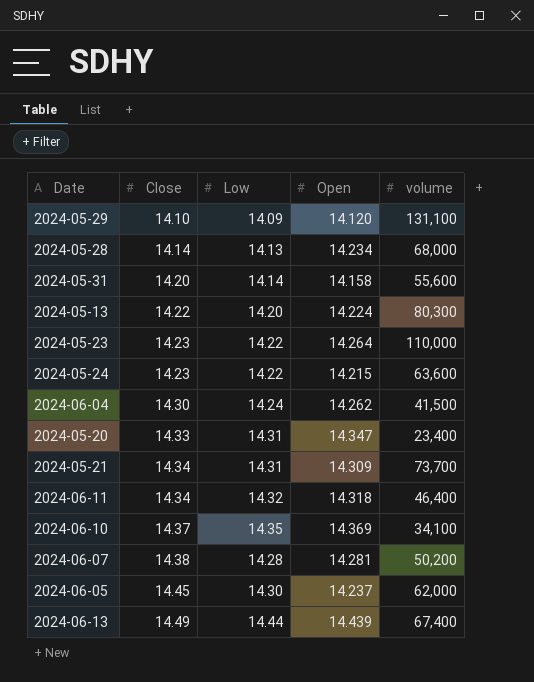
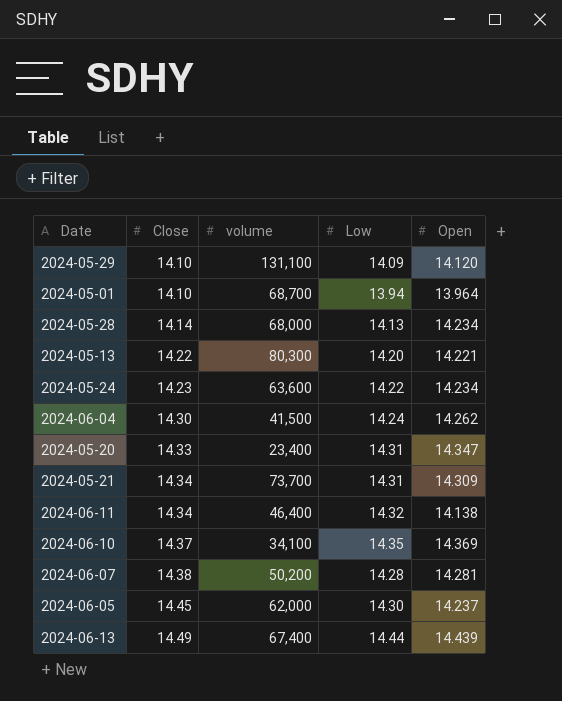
column volume | position: 5 -> 3
row 2024-05-31: 14.20 | 14.14 | 14.158 | 55,600 -> none
row 2024-05-23: 14.23 | 14.22 | 14.264 | 110,000 -> none
row 2024-05-01: none -> 14.10 | 68,700 | 13.94 | 13.964
2024-05-13 | Open: 14.224 -> 14.221
2024-05-24 | Open: 14.215 -> 14.234
2024-06-11 | Open: 14.318 -> 14.138

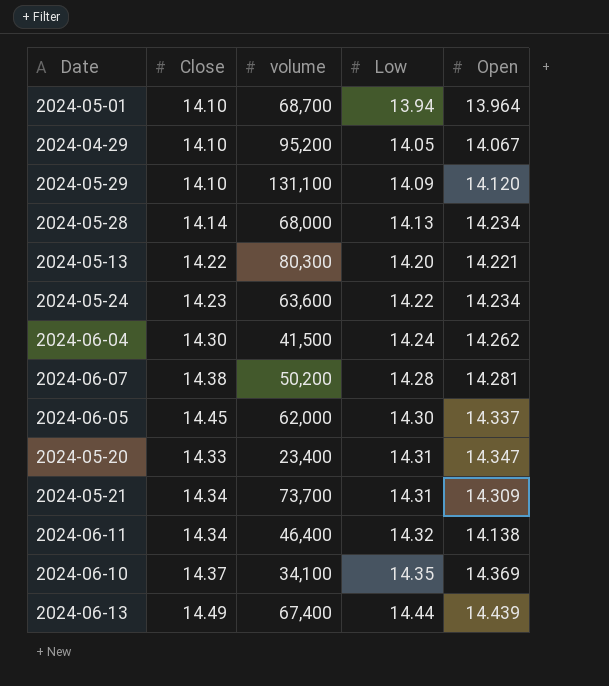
row order: Close ascending -> Low ascending
row 2024-04-29: none -> 14.10 | 95,200 | 14.05 | 14.067
2024-06-05 | Open: 14.237 -> 14.337

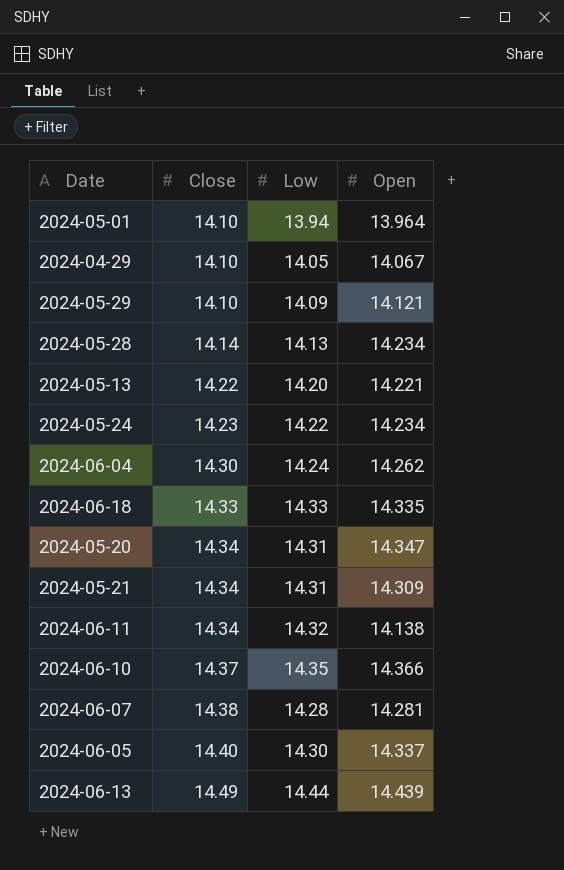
row order: Low ascending -> Close ascending
column volume | position: 3 -> none
2024-05-29 | Open: 14.120 -> 14.121
row 2024-06-18: none -> 14.33 | 14.33 | 14.335
2024-05-20 | Close: 14.33 -> 14.34
2024-06-10 | Open: 14.369 -> 14.366
2024-06-05 | Close: 14.45 -> 14.40

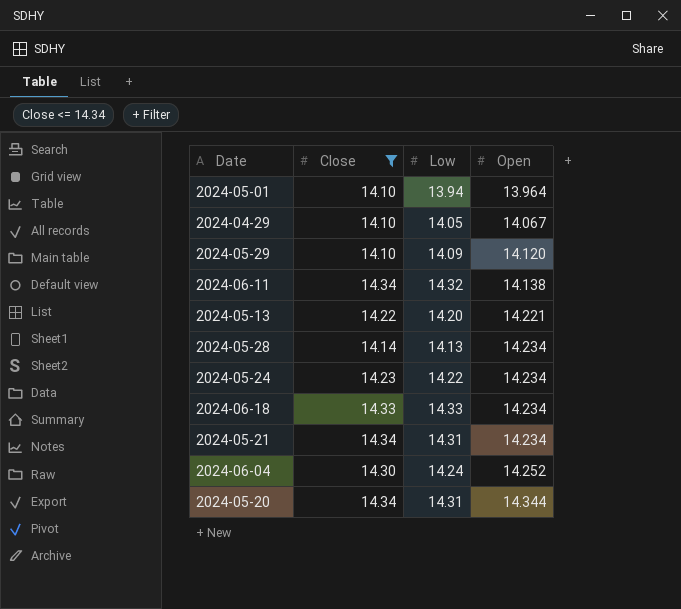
filter: none -> Close <= 14.34
row order: Close ascending -> Open ascending
2024-05-29 | Open: 14.121 -> 14.120
2024-06-18 | Open: 14.335 -> 14.234
2024-05-21 | Open: 14.309 -> 14.234
2024-06-04 | Open: 14.262 -> 14.252
2024-05-20 | Open: 14.347 -> 14.344

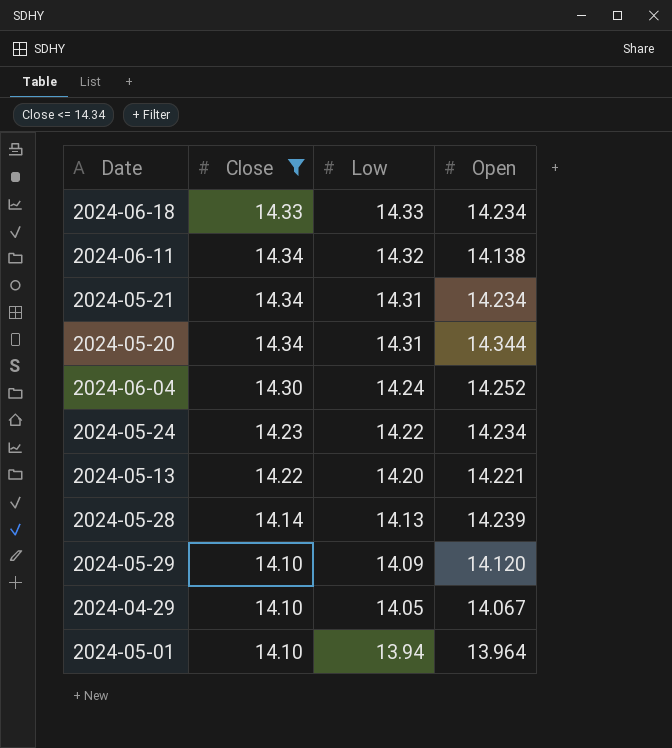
row order: Open ascending -> Low descending
2024-05-28 | Open: 14.234 -> 14.239

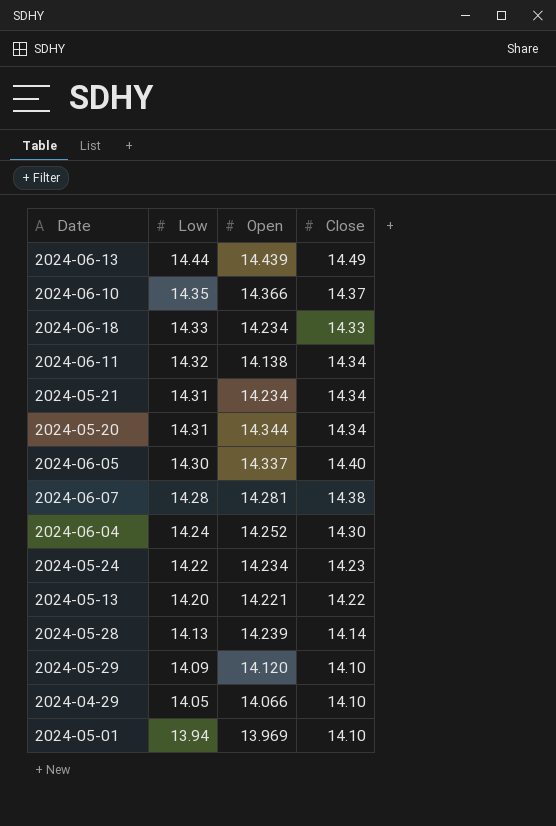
filter: Close <= 14.34 -> none
column Close | position: 2 -> 4
2024-04-29 | Open: 14.067 -> 14.066
2024-05-01 | Open: 13.964 -> 13.969

